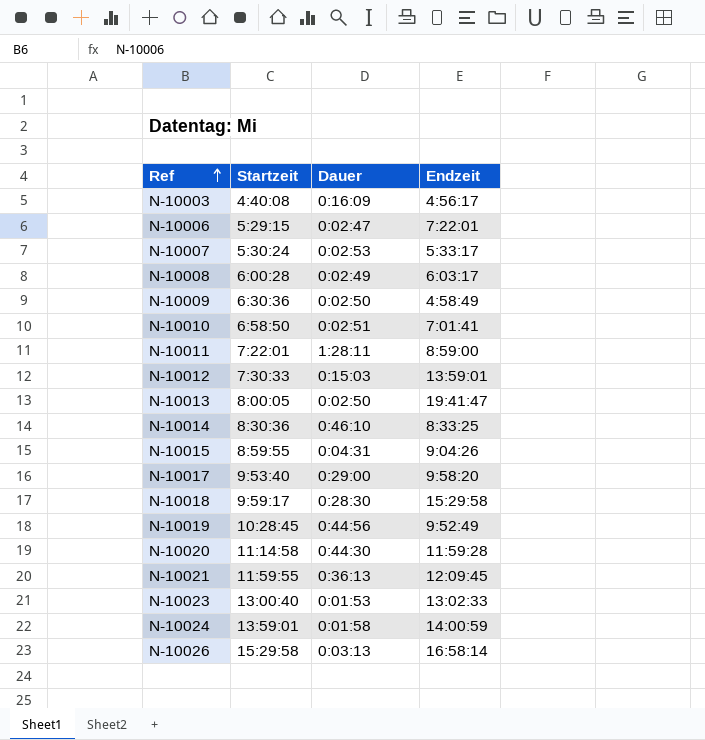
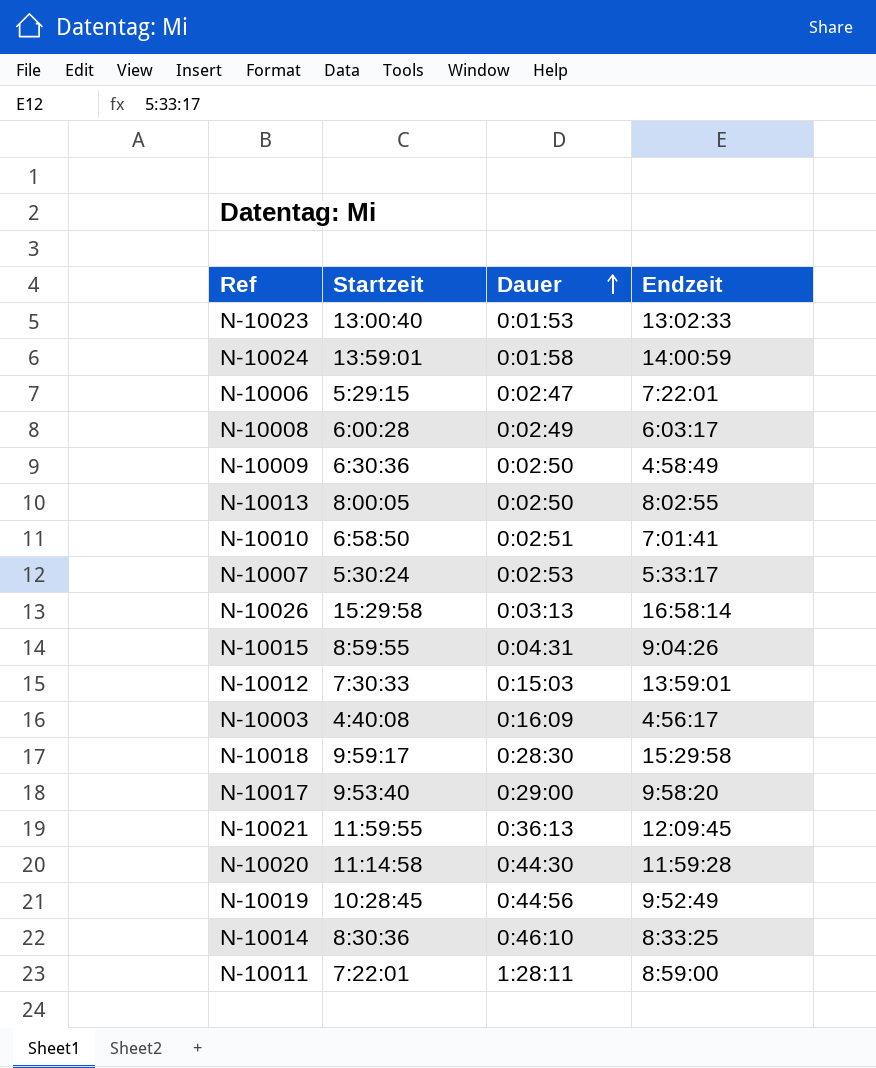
row order: Ref ascending -> Dauer ascending
N-10013 | Endzeit: 19:41:47 -> 8:02:55

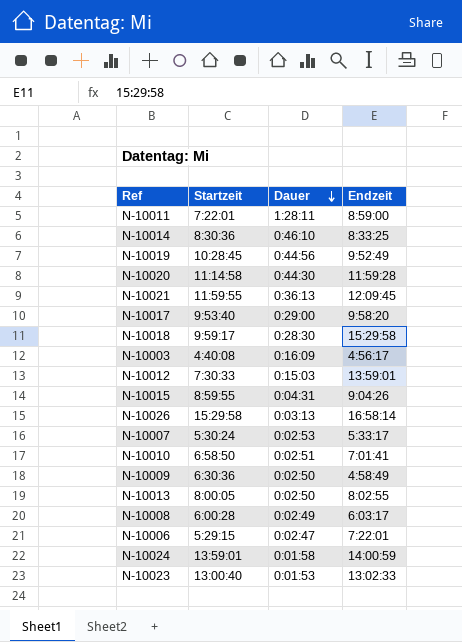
row order: Dauer ascending -> Dauer descending

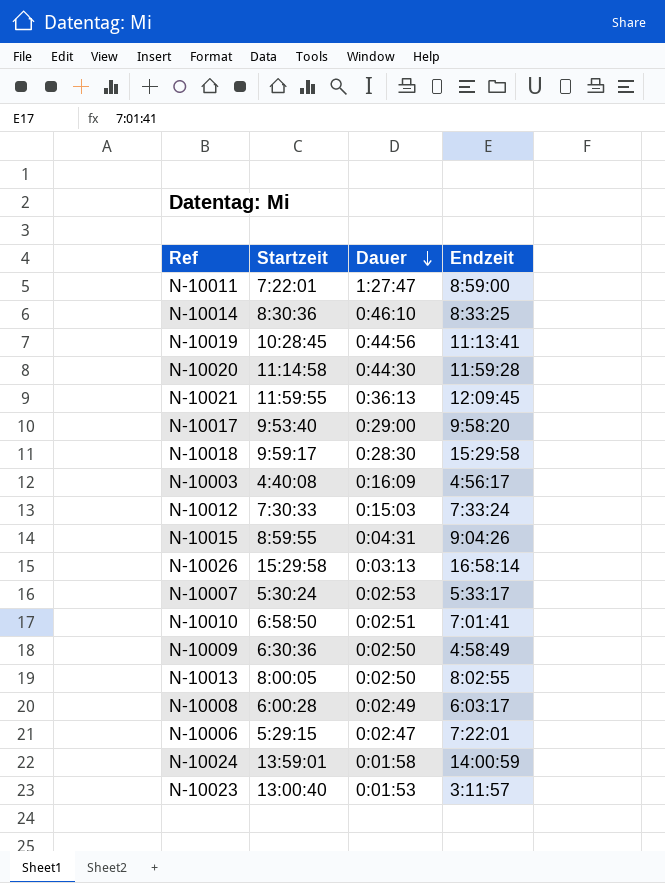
N-10011 | Dauer: 1:28:11 -> 1:27:47
N-10019 | Endzeit: 9:52:49 -> 11:13:41
N-10012 | Endzeit: 13:59:01 -> 7:33:24
N-10023 | Endzeit: 13:02:33 -> 3:11:57

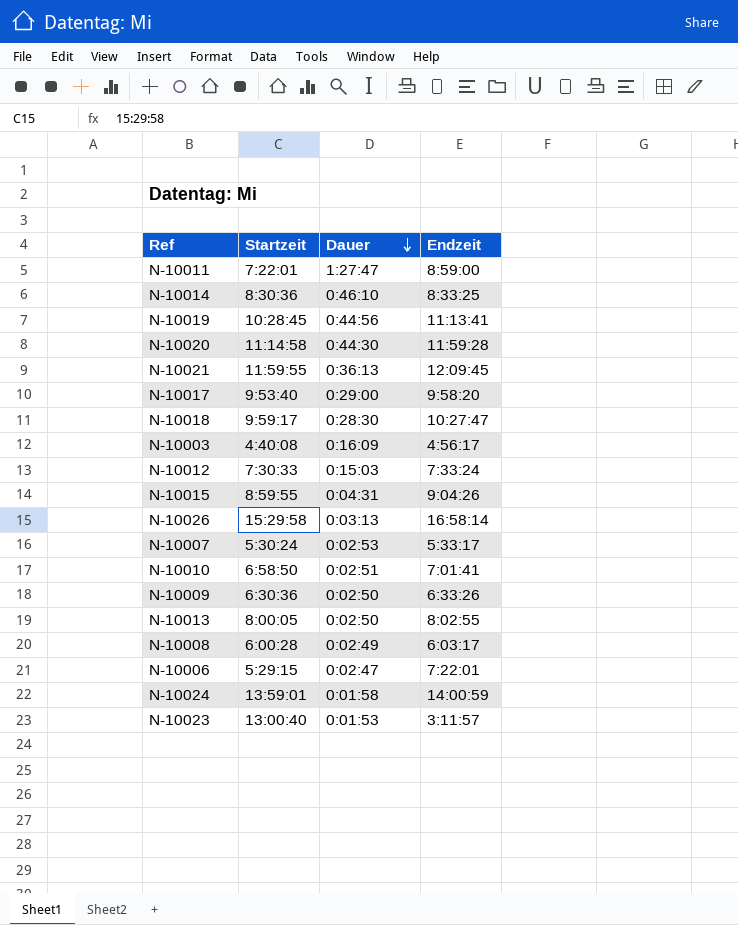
N-10018 | Endzeit: 15:29:58 -> 10:27:47
N-10009 | Endzeit: 4:58:49 -> 6:33:26

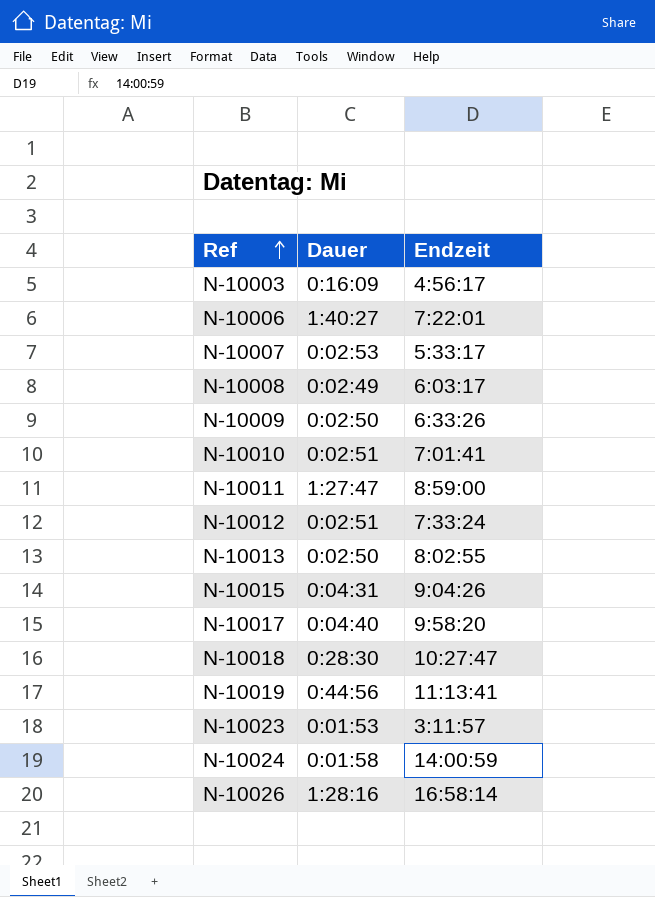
row order: Dauer descending -> Ref ascending
column Startzeit | position: 2 -> none
row N-10014: 8:30:36 | 0:46:10 | 8:33:25 -> none
row N-10020: 11:14:58 | 0:44:30 | 11:59:28 -> none
row N-10021: 11:59:55 | 0:36:13 | 12:09:45 -> none
N-10006 | Dauer: 0:02:47 -> 1:40:27
N-10012 | Dauer: 0:15:03 -> 0:02:51
N-10017 | Dauer: 0:29:00 -> 0:04:40
N-10026 | Dauer: 0:03:13 -> 1:28:16

